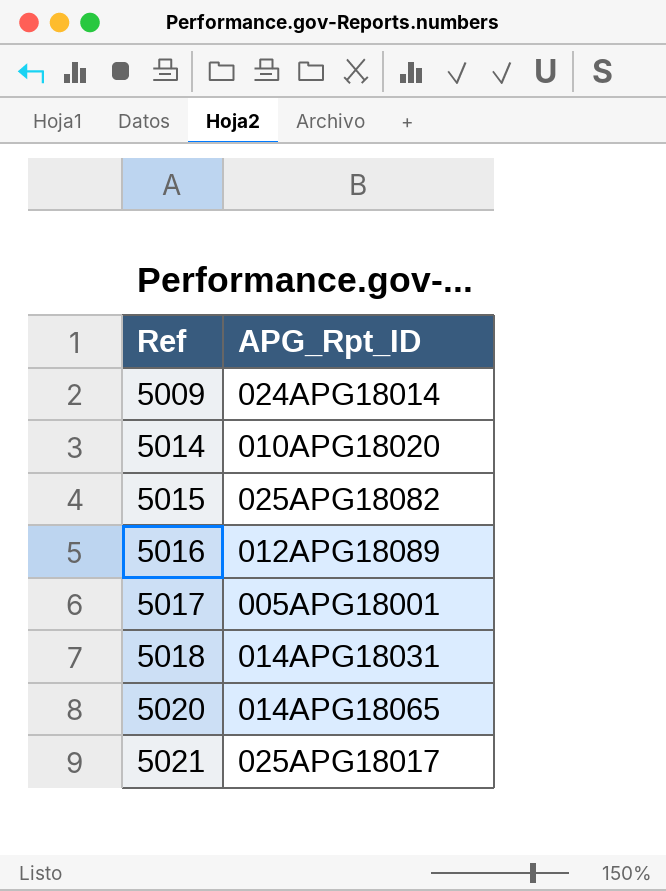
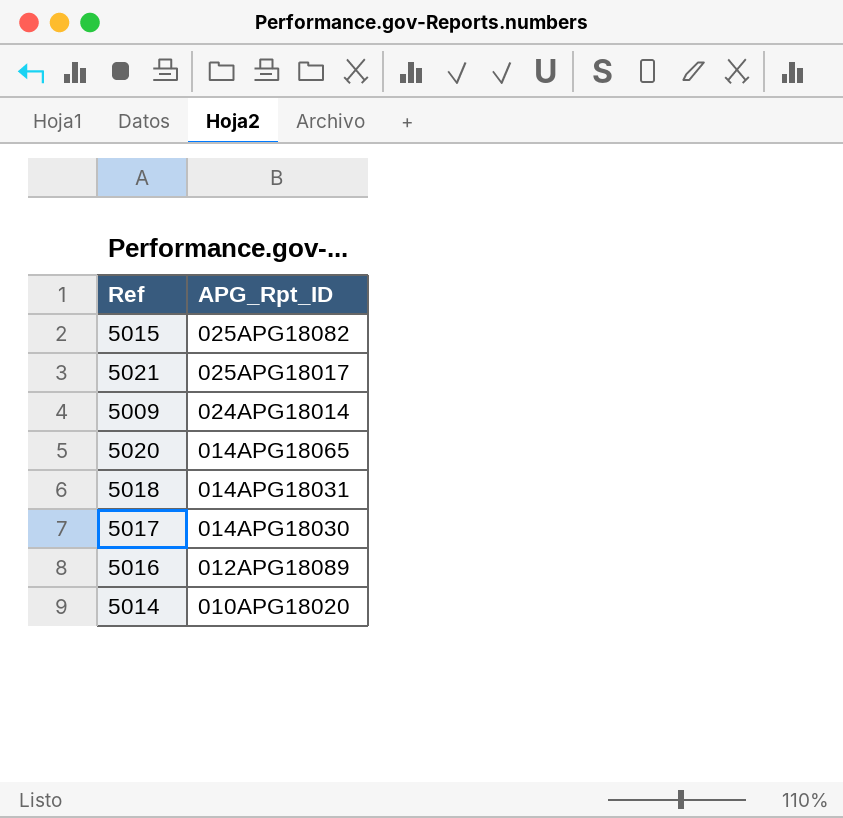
row order: Ref ascending -> APG_Rpt_ID descending
5017 | APG_Rpt_ID: 005APG18001 -> 014APG18030

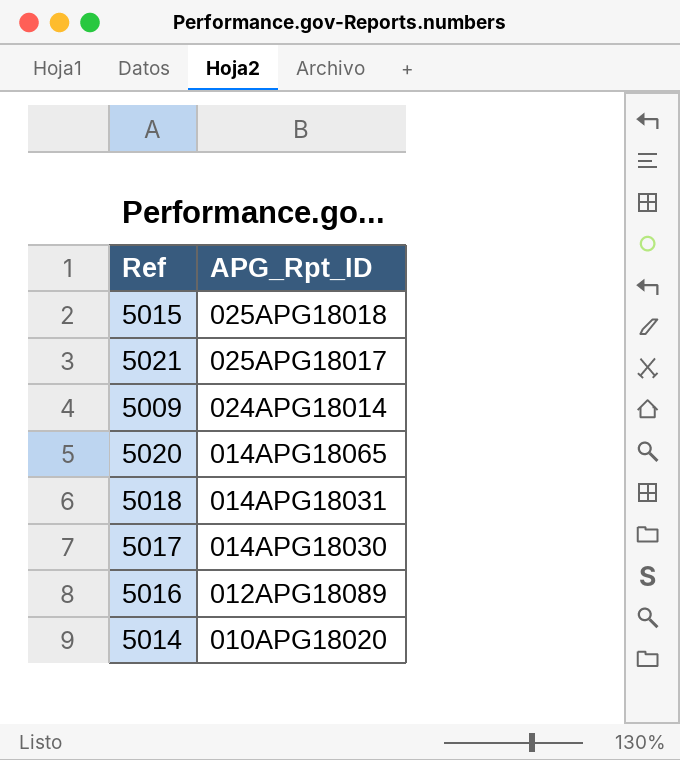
5015 | APG_Rpt_ID: 025APG18082 -> 025APG18018

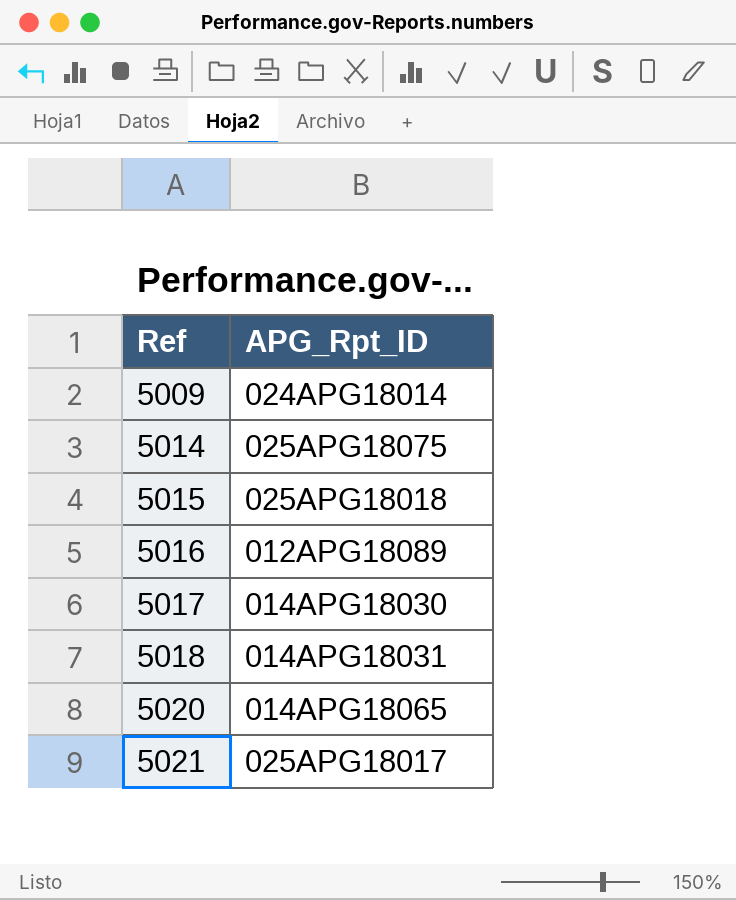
row order: APG_Rpt_ID descending -> Ref ascending
5014 | APG_Rpt_ID: 010APG18020 -> 025APG18075

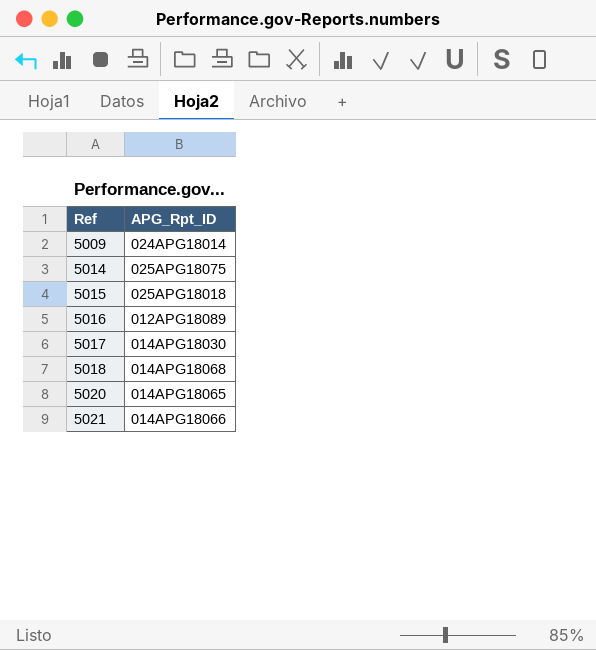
5018 | APG_Rpt_ID: 014APG18031 -> 014APG18068
5021 | APG_Rpt_ID: 025APG18017 -> 014APG18066

